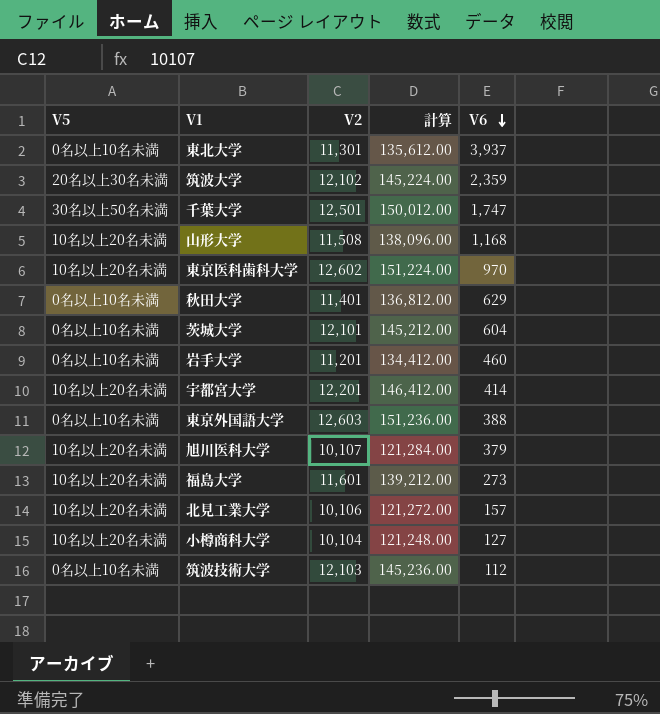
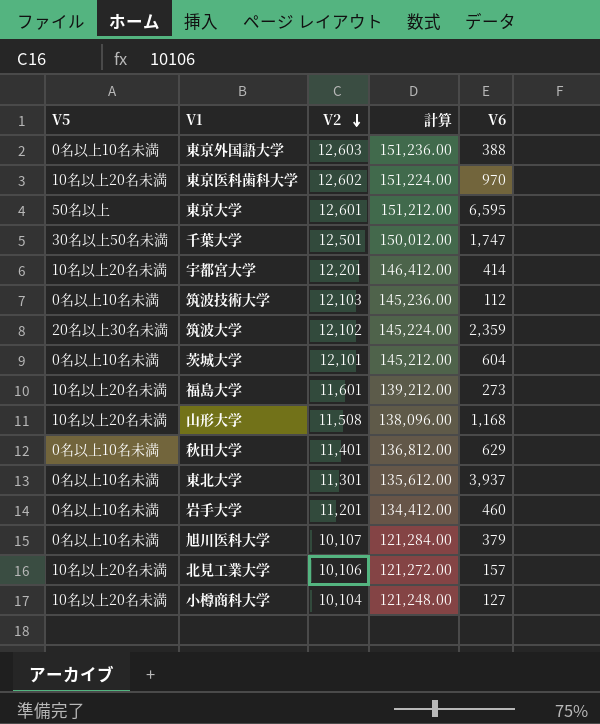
row order: V6 descending -> V2 descending
row 東京大学: none -> 50名以上 | 12,601 | 151,212.00 | 6,595
旭川医科大学 | V5: 10名以上20名未満 -> 0名以上10名未満

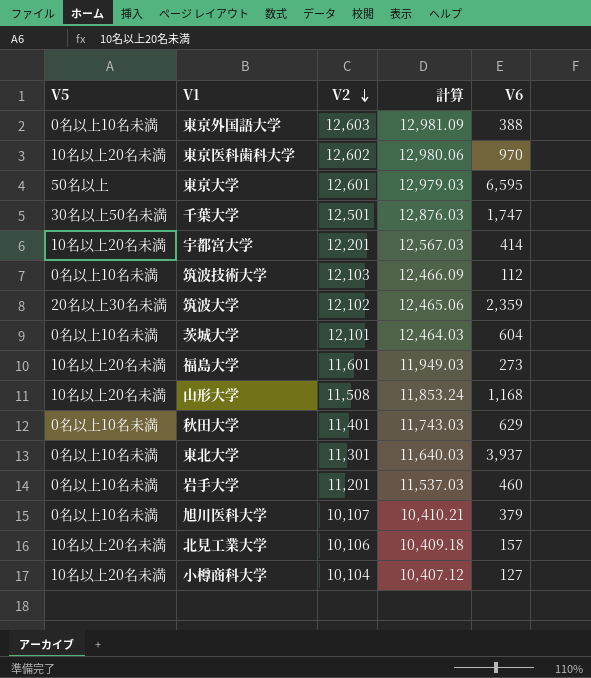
column 計算 | formula: [V2] * 12 -> [V2] * 1.03

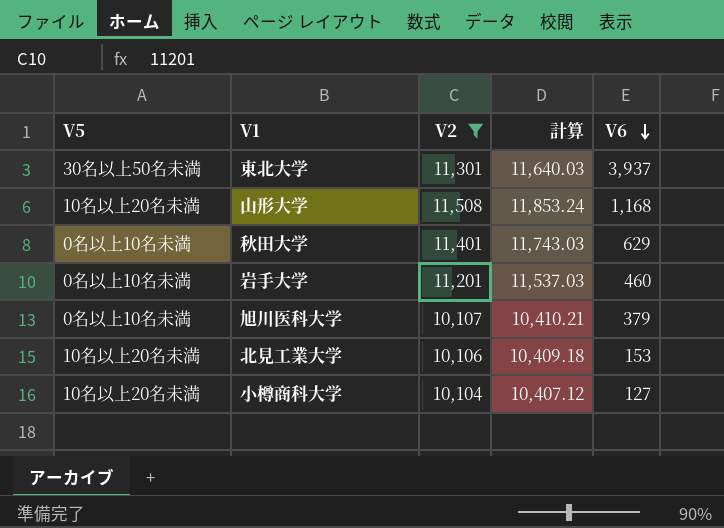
filter: none -> V2 <= 11,508
row order: V2 descending -> V6 descending
東北大学 | V5: 0名以上10名未満 -> 30名以上50名未満
北見工業大学 | V6: 157 -> 153

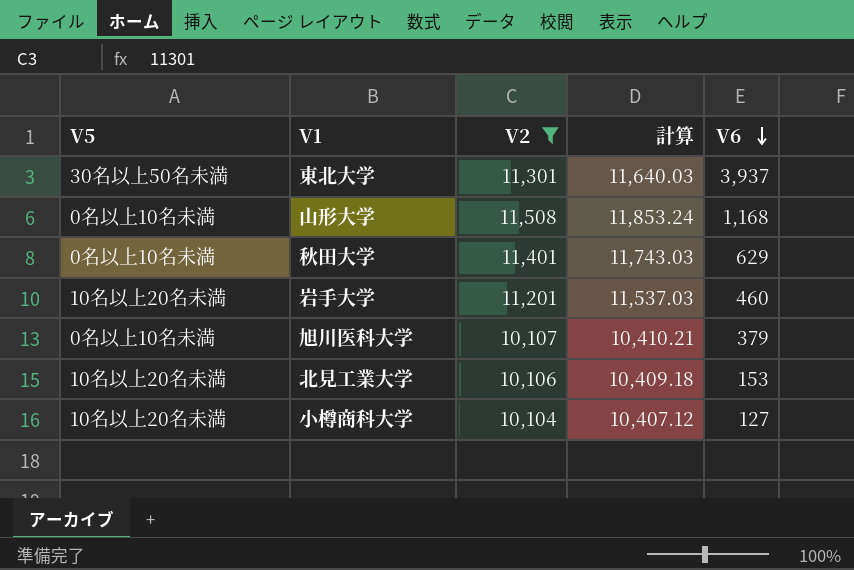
山形大学 | V5: 10名以上20名未満 -> 0名以上10名未満
岩手大学 | V5: 0名以上10名未満 -> 10名以上20名未満

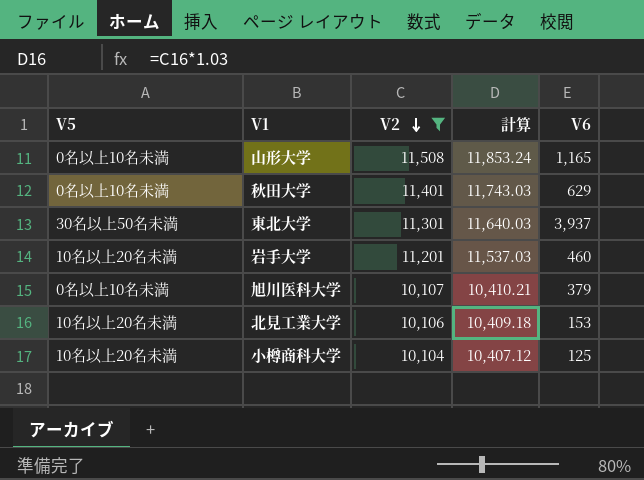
row order: V6 descending -> V2 descending
山形大学 | V6: 1,168 -> 1,165
小樽商科大学 | V6: 127 -> 125

